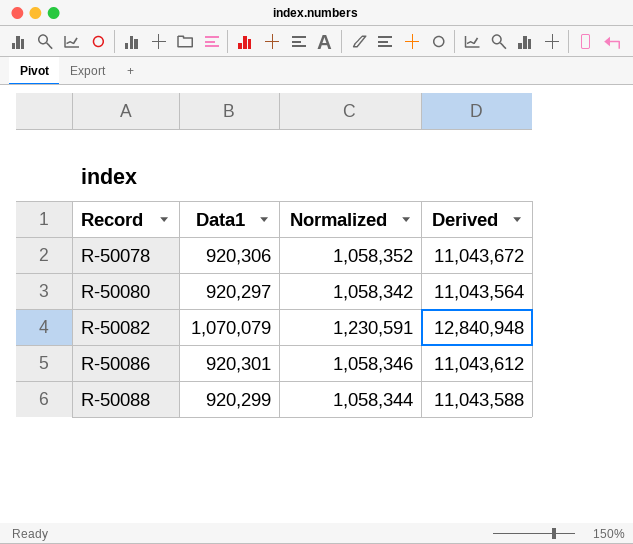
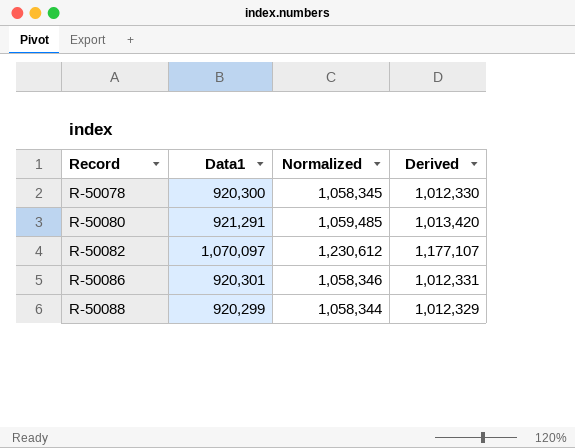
column Derived | formula: [Data1] * 12 -> [Data1] * 1.1
R-50078 | Data1: 920,306 -> 920,300
R-50078 | Normalized: 1,058,352 -> 1,058,345
R-50080 | Data1: 920,297 -> 921,291
R-50080 | Normalized: 1,058,342 -> 1,059,485
R-50082 | Data1: 1,070,079 -> 1,070,097
R-50082 | Normalized: 1,230,591 -> 1,230,612

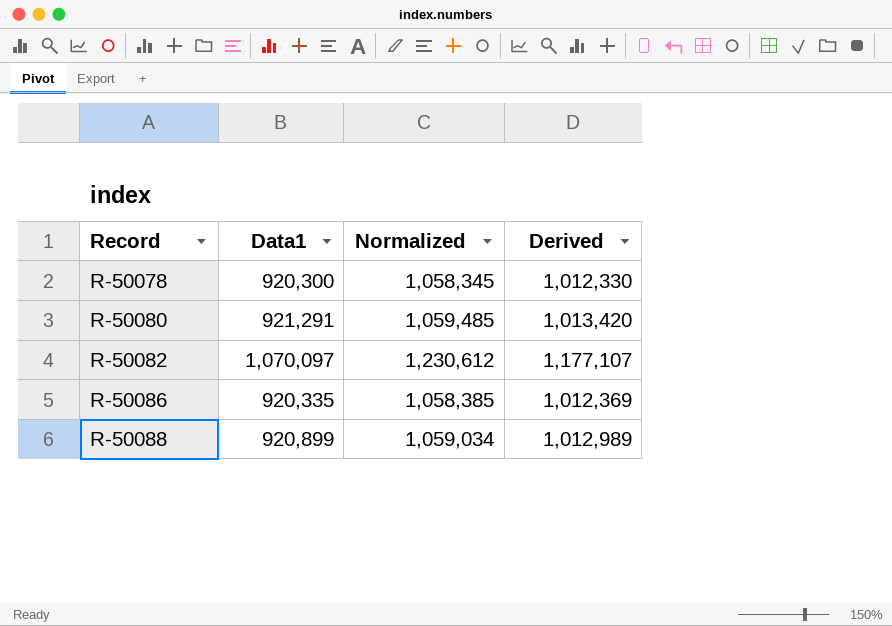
R-50086 | Data1: 920,301 -> 920,335
R-50086 | Normalized: 1,058,346 -> 1,058,385
R-50086 | Derived: 1,012,331 -> 1,012,369
R-50088 | Data1: 920,299 -> 920,899
R-50088 | Normalized: 1,058,344 -> 1,059,034
R-50088 | Derived: 1,012,329 -> 1,012,989

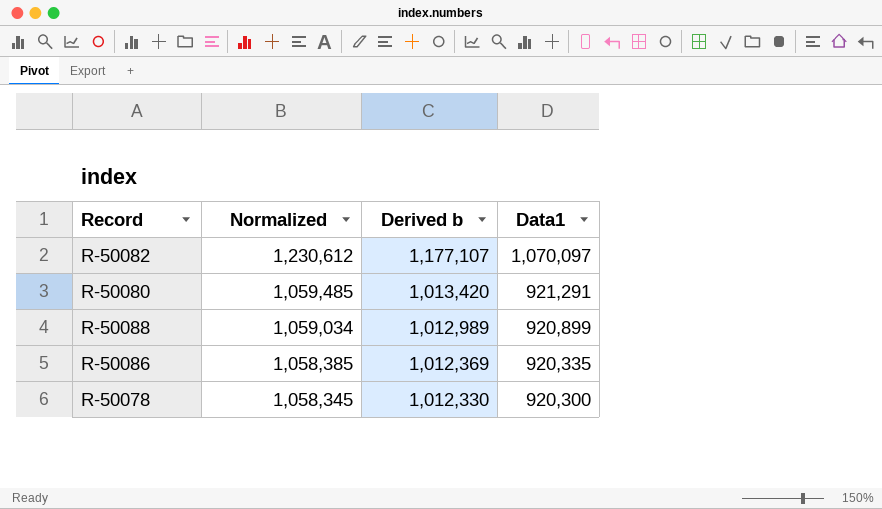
row order: Record ascending -> Normalized descending
column name: Derived -> Derived b
column Data1 | position: 2 -> 4

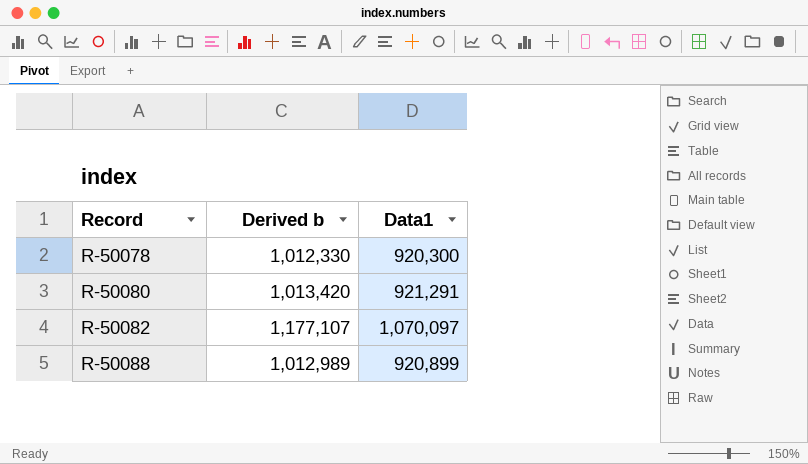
row order: Normalized descending -> Record ascending
column Normalized | formula: [Data1] * 1.15 -> none
row R-50086: 1,058,385 | 1,012,369 | 920,335 -> none

